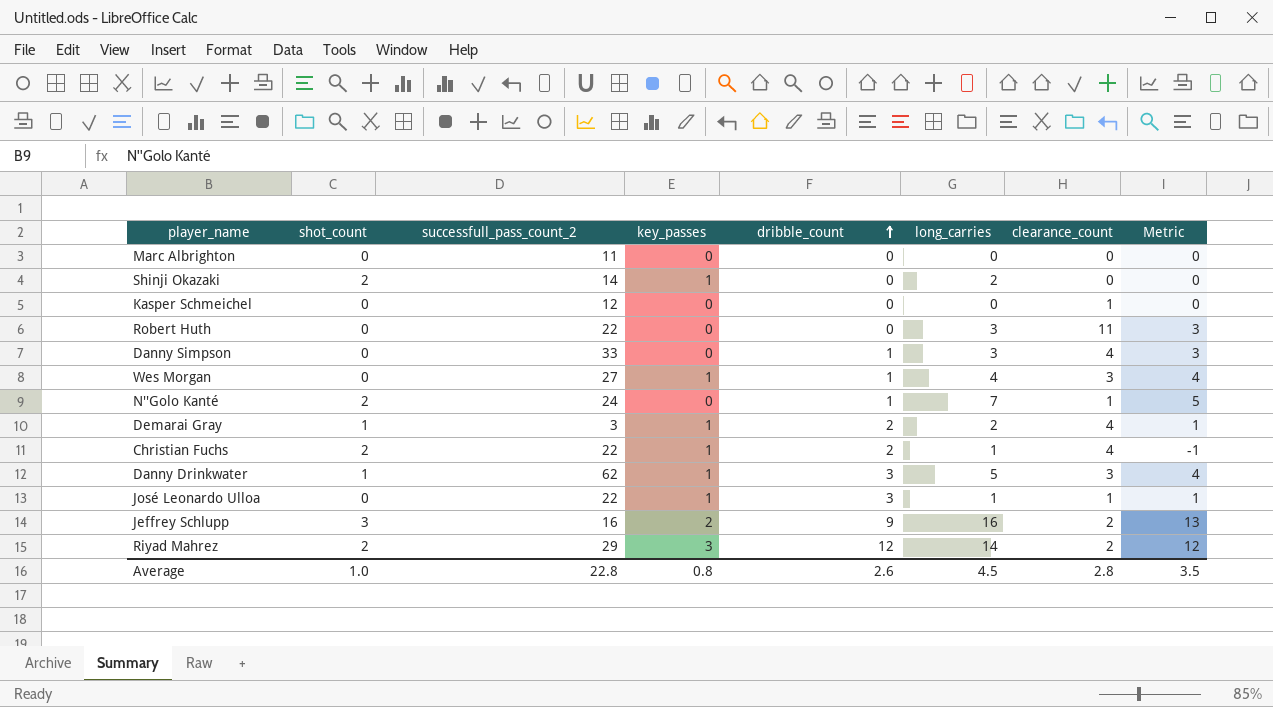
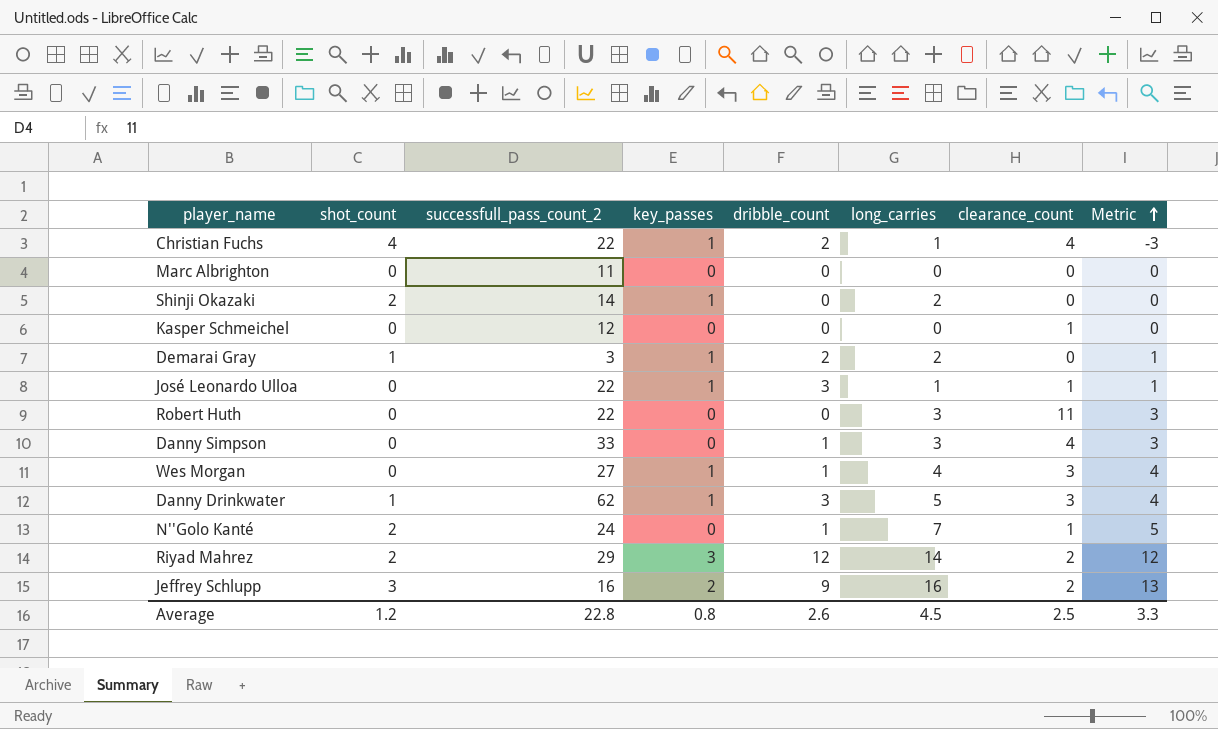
row order: dribble_count ascending -> Metric ascending
Christian Fuchs | shot_count: 2 -> 4
Christian Fuchs | Metric: -1 -> -3
Demarai Gray | clearance_count: 4 -> 0
Average | shot_count: 1.0 -> 1.2
Average | clearance_count: 2.8 -> 2.5
Average | Metric: 3.5 -> 3.3

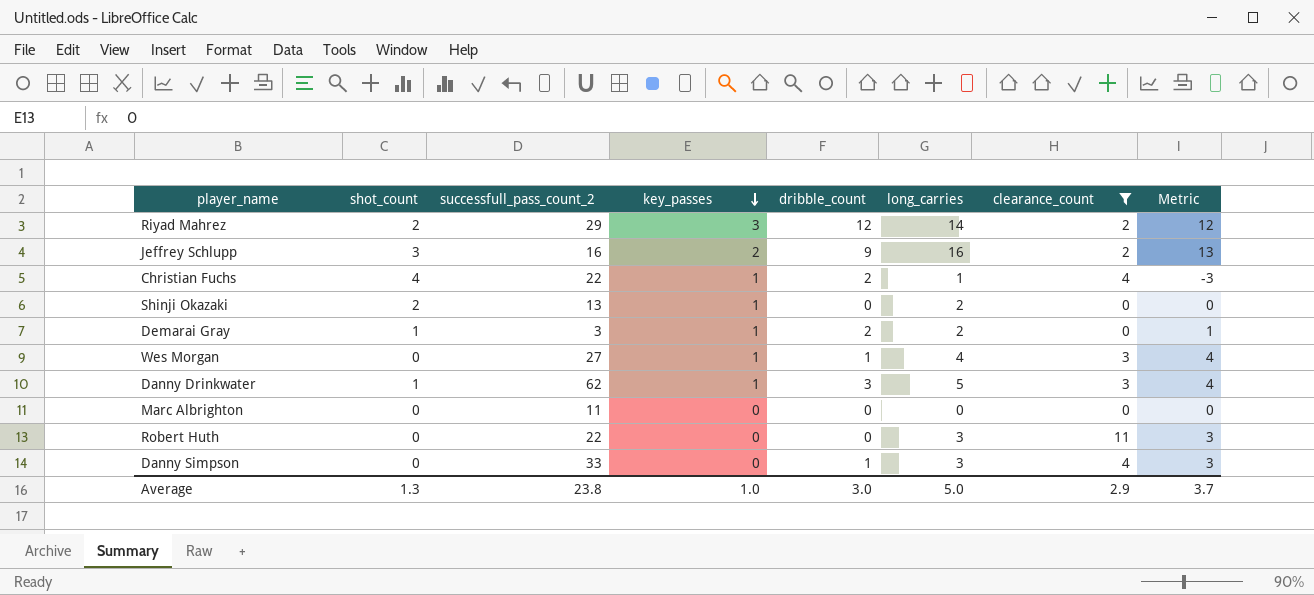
filter: none -> clearance_count != 1
row order: Metric ascending -> key_passes descending
Shinji Okazaki | successfull_pass_count_2: 14 -> 13
Average | shot_count: 1.2 -> 1.3
Average | successfull_pass_count_2: 22.8 -> 23.8
Average | key_passes: 0.8 -> 1.0
Average | dribble_count: 2.6 -> 3.0
Average | long_carries: 4.5 -> 5.0
Average | clearance_count: 2.5 -> 2.9
Average | Metric: 3.3 -> 3.7

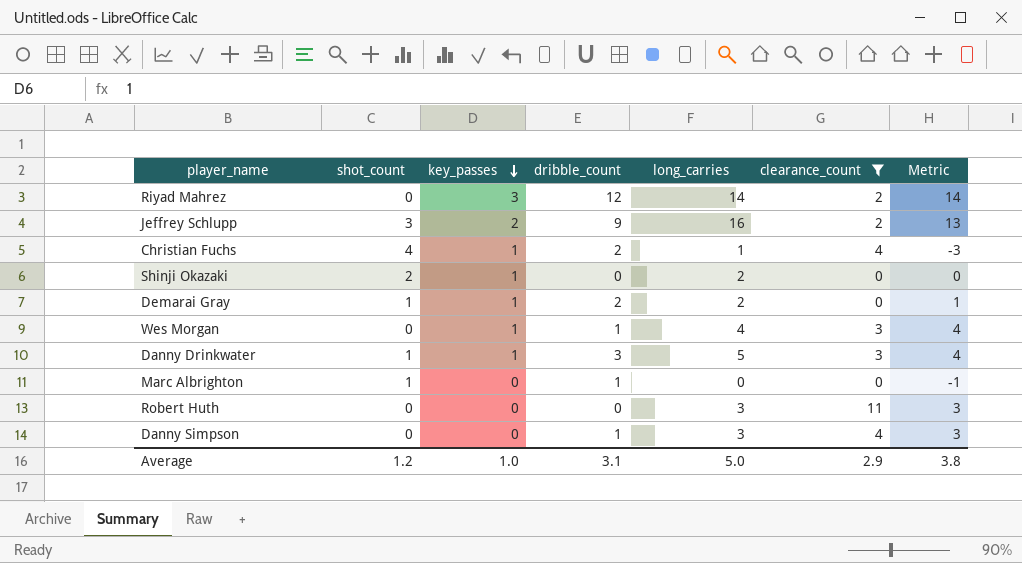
column successfull_pass_count_2 | position: 3 -> none
Riyad Mahrez | shot_count: 2 -> 0
Riyad Mahrez | Metric: 12 -> 14
Marc Albrighton | shot_count: 0 -> 1
Marc Albrighton | dribble_count: 0 -> 1
Marc Albrighton | Metric: 0 -> -1
Average | shot_count: 1.3 -> 1.2
Average | dribble_count: 3.0 -> 3.1
Average | Metric: 3.7 -> 3.8

